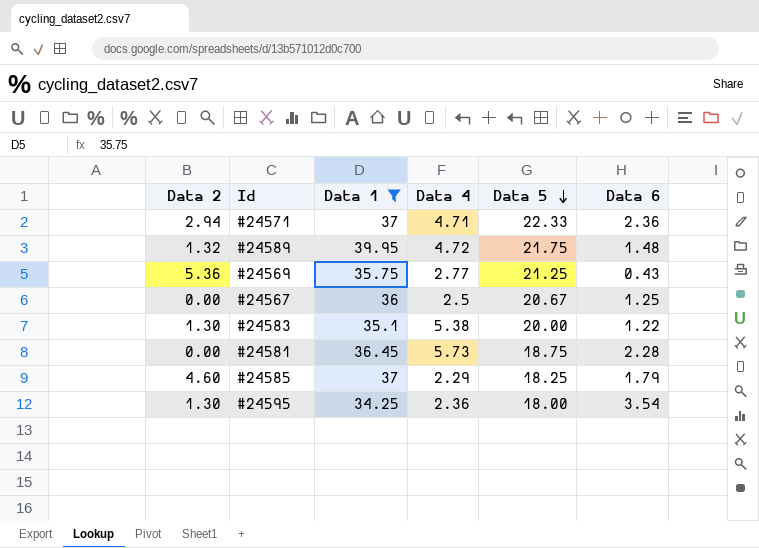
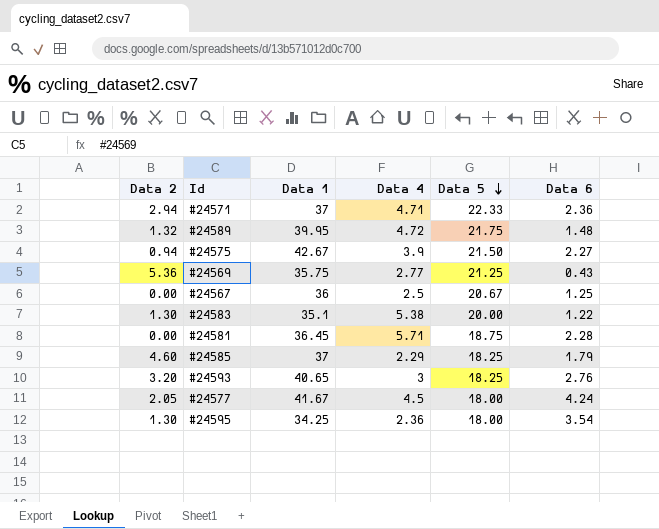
filter: Data 1 <= 39.95 -> none
#24581 | Data 4: 5.73 -> 5.71

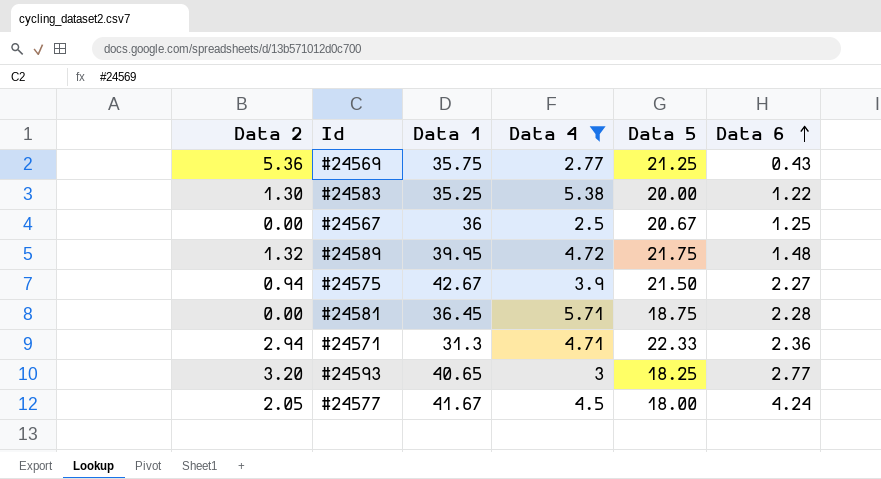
filter: none -> Data 4 >= 2.5
row order: Data 5 descending -> Data 6 ascending
#24583 | Data 1: 35.1 -> 35.25
#24571 | Data 1: 37 -> 31.3
#24593 | Data 6: 2.76 -> 2.77

